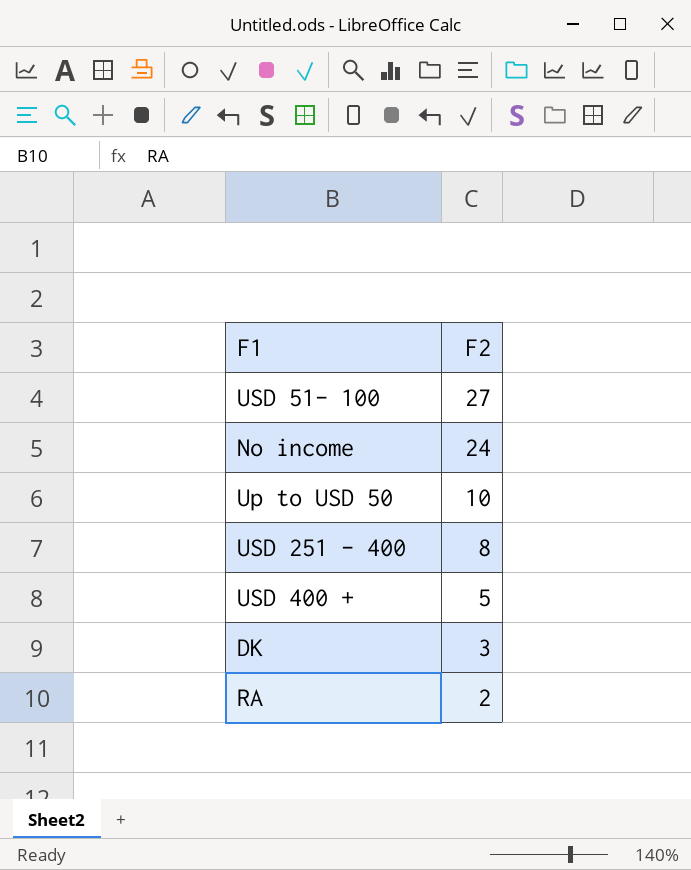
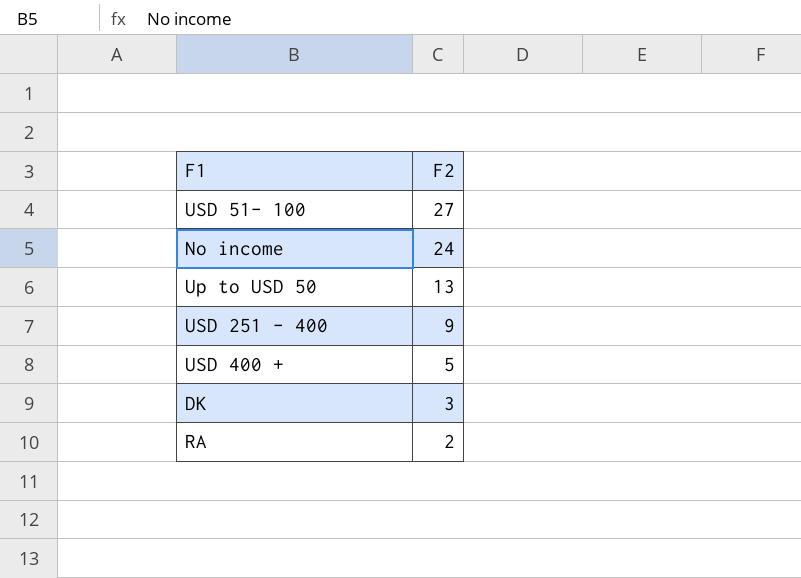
Up to USD 50 | F2: 10 -> 13
USD 251 - 400 | F2: 8 -> 9

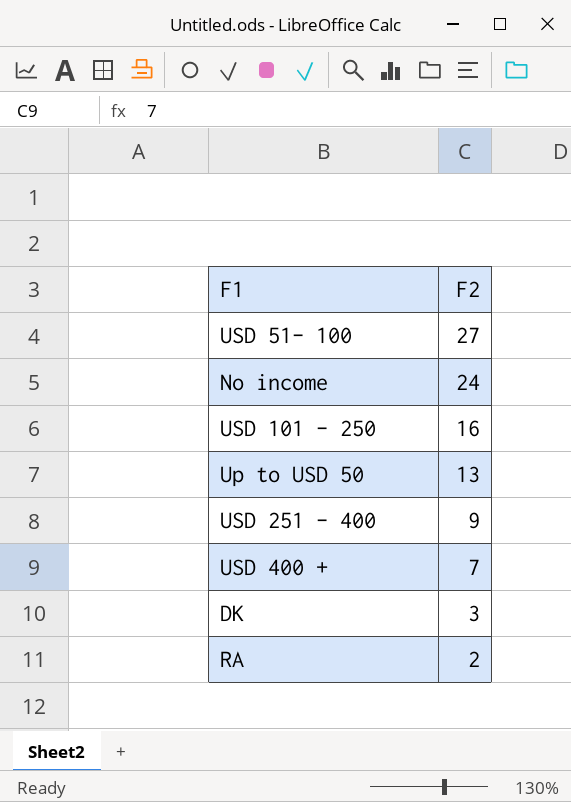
row USD 101 - 250: none -> 16
USD 400 + | F2: 5 -> 7

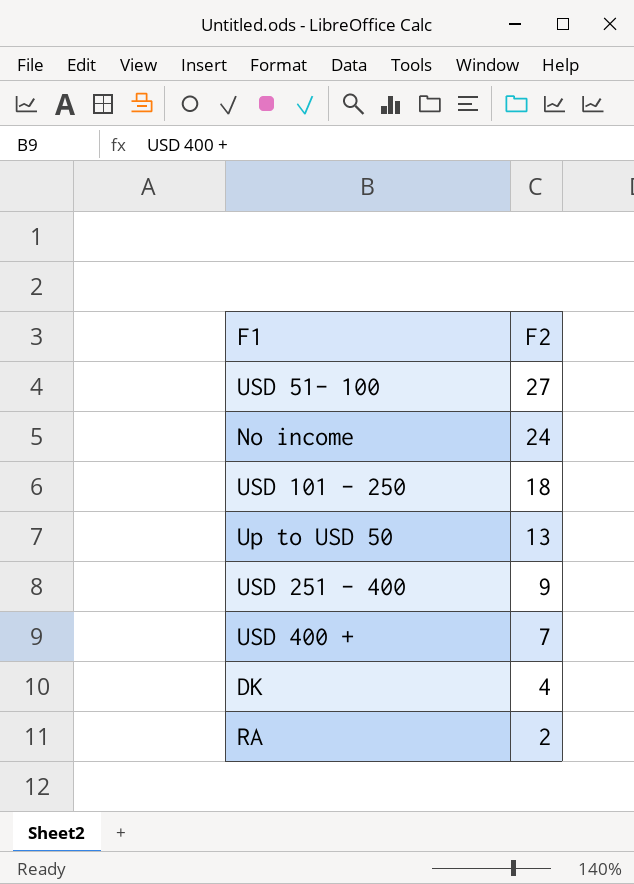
USD 101 - 250 | F2: 16 -> 18
DK | F2: 3 -> 4

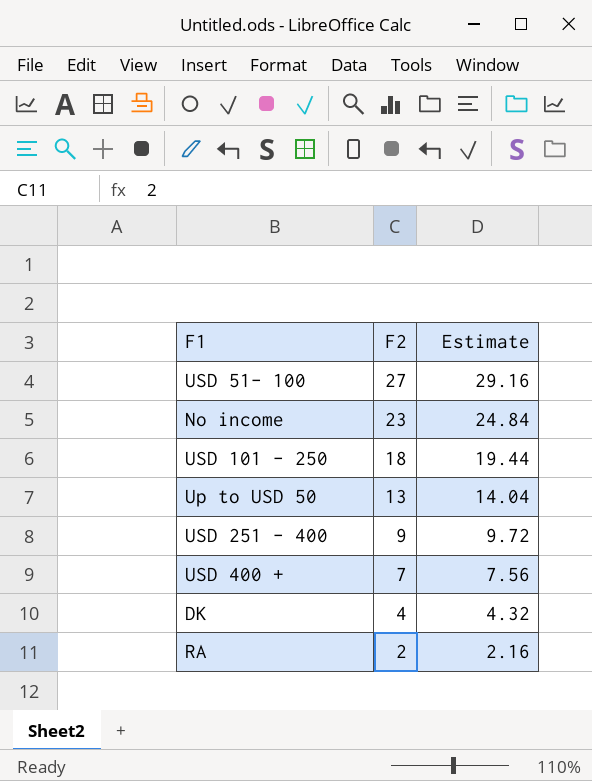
column Estimate | formula: none -> [F2] * 1.08
No income | F2: 24 -> 23

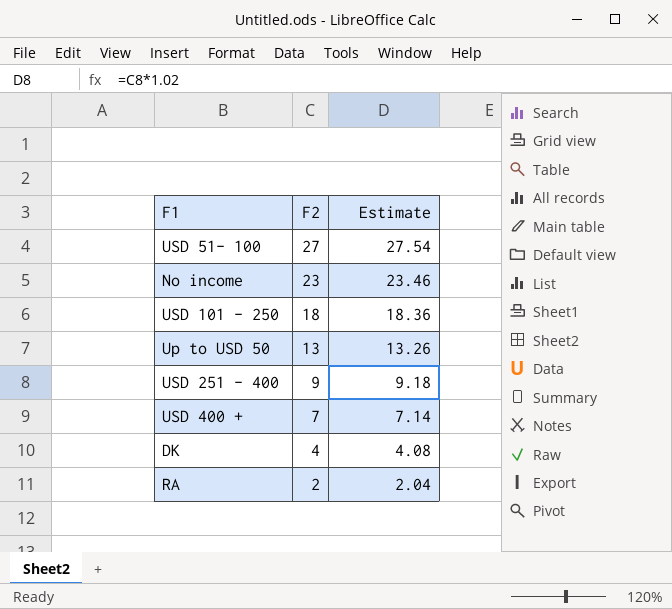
column Estimate | formula: [F2] * 1.08 -> [F2] * 1.02

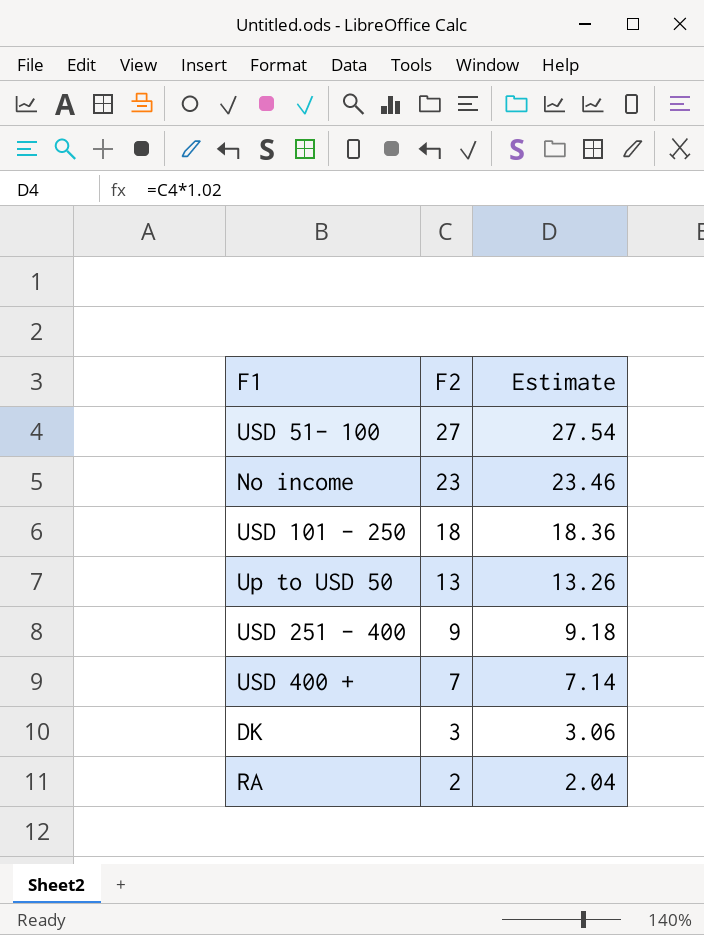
DK | F2: 4 -> 3
DK | Estimate: 4.08 -> 3.06

